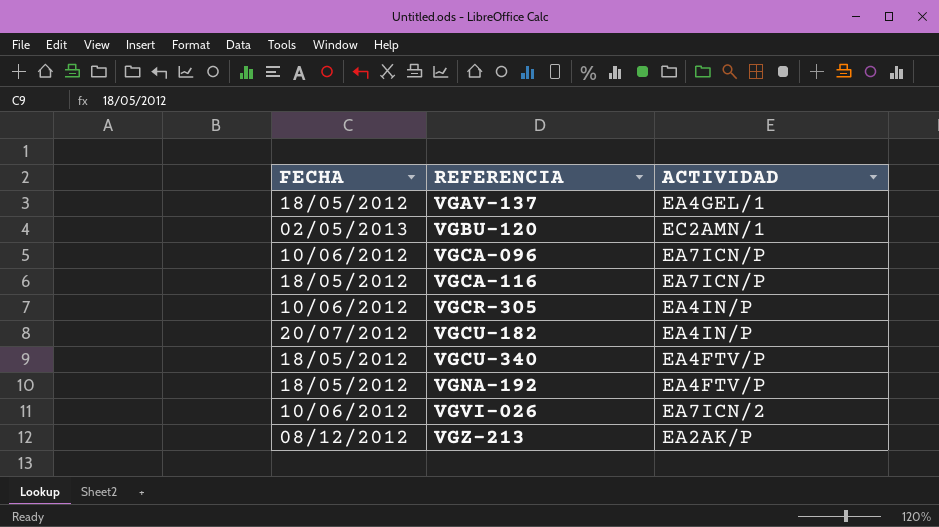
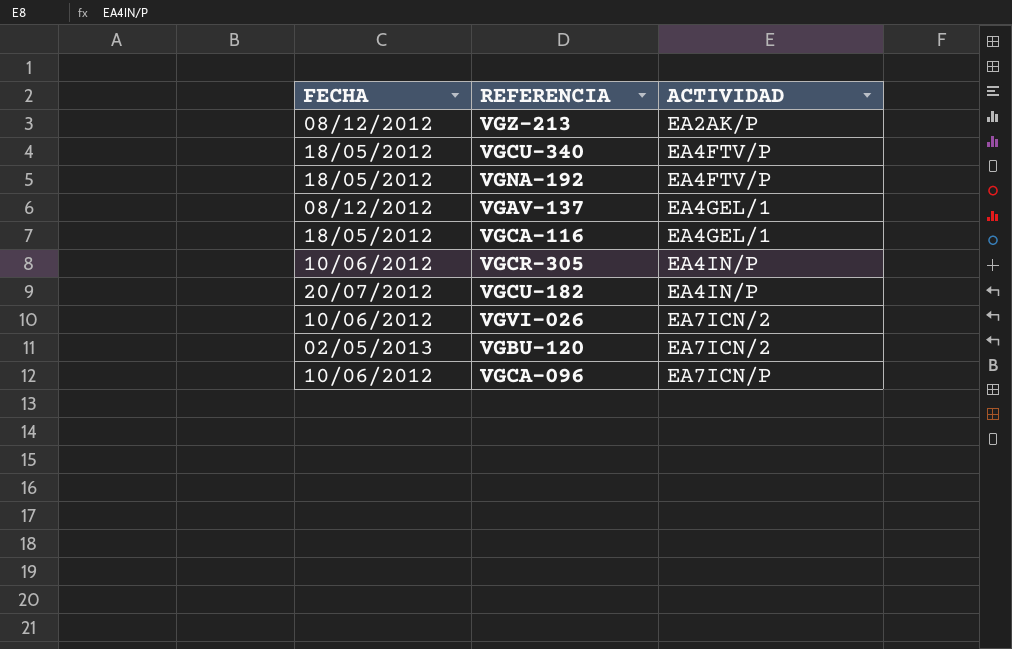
row order: REFERENCIA ascending -> ACTIVIDAD ascending
VGAV-137 | FECHA: 18/05/2012 -> 08/12/2012
VGCA-116 | ACTIVIDAD: EA7ICN/P -> EA4GEL/1
VGBU-120 | ACTIVIDAD: EC2AMN/1 -> EA7ICN/2

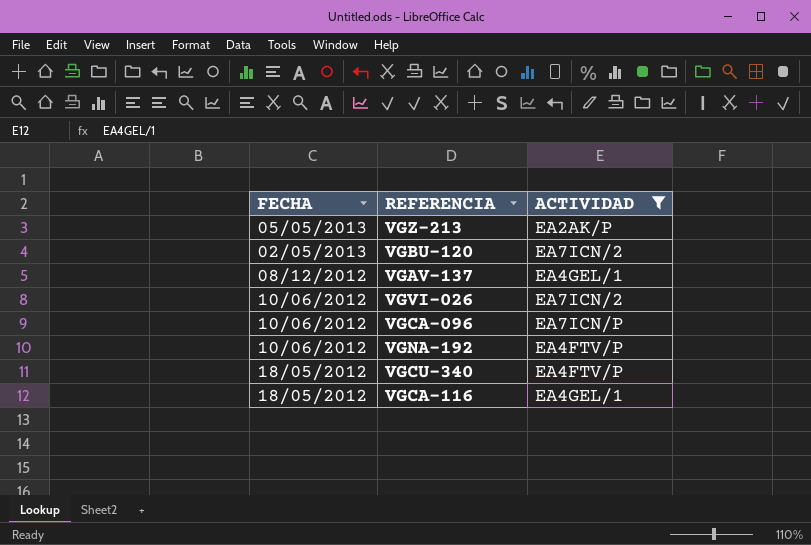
filter: none -> ACTIVIDAD != EA4IN/P
row order: ACTIVIDAD ascending -> FECHA descending
VGZ-213 | FECHA: 08/12/2012 -> 05/05/2013
VGNA-192 | FECHA: 18/05/2012 -> 10/06/2012

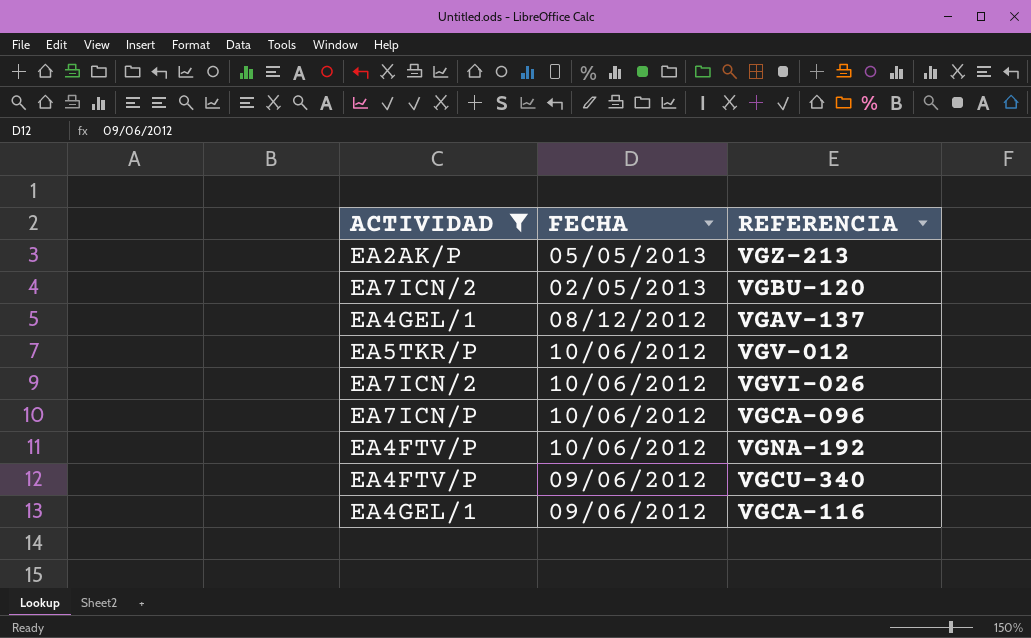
column ACTIVIDAD | position: 3 -> 1
row VGV-012: none -> EA5TKR/P | 10/06/2012
VGCU-340 | FECHA: 18/05/2012 -> 09/06/2012
VGCA-116 | FECHA: 18/05/2012 -> 09/06/2012

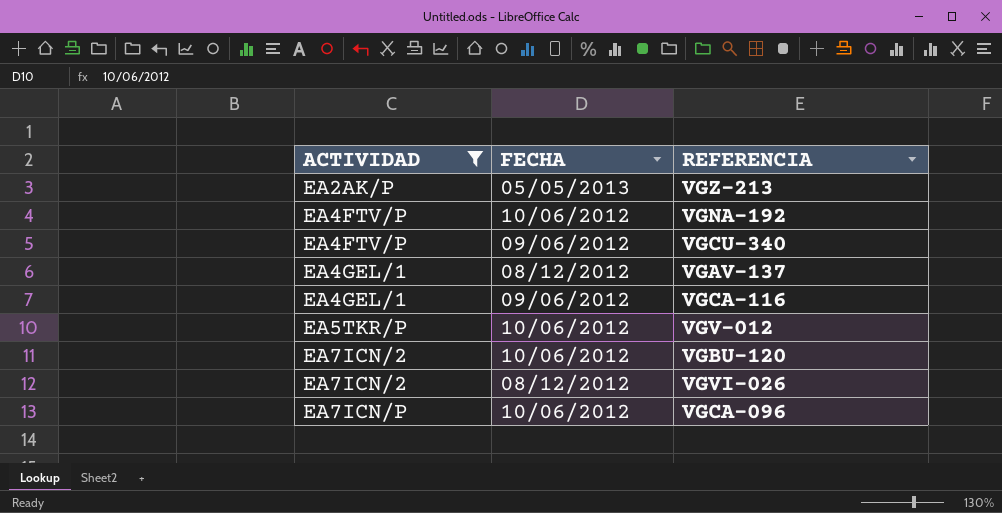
row order: FECHA descending -> ACTIVIDAD ascending
VGBU-120 | FECHA: 02/05/2013 -> 10/06/2012
VGVI-026 | FECHA: 10/06/2012 -> 08/12/2012

